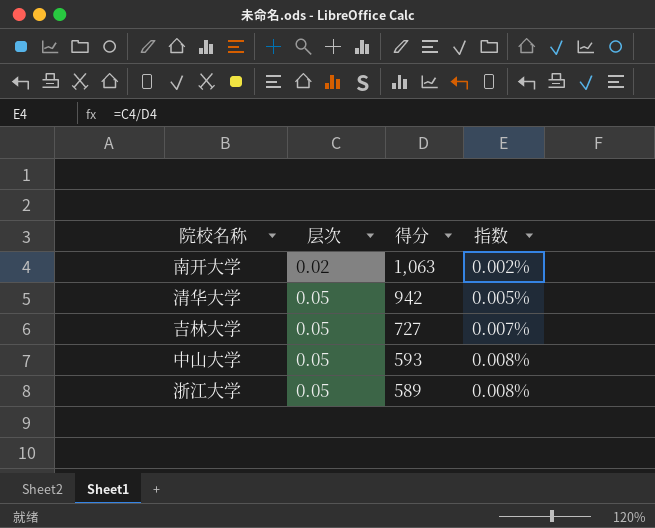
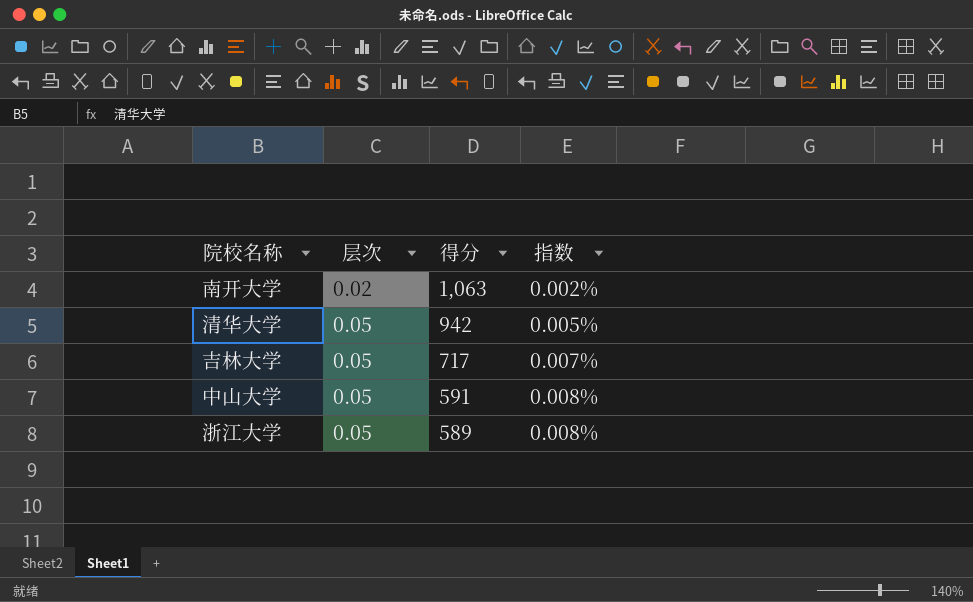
吉林大学 | 得分: 727 -> 717
中山大学 | 得分: 593 -> 591

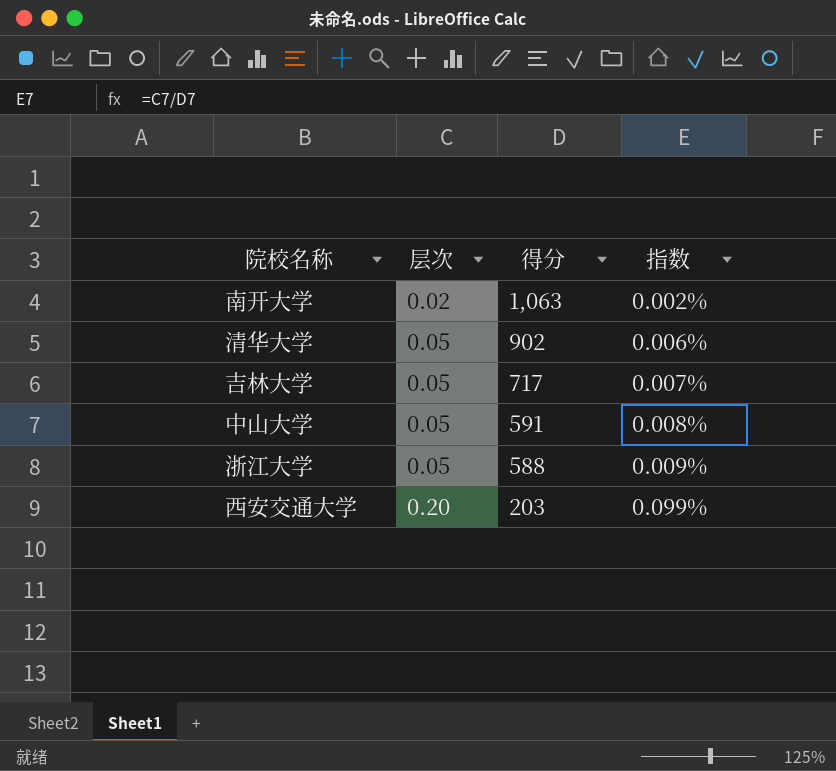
清华大学 | 得分: 942 -> 902
清华大学 | 指数: 0.005% -> 0.006%
浙江大学 | 得分: 589 -> 588
浙江大学 | 指数: 0.008% -> 0.009%
row 西安交通大学: none -> 0.20 | 203 | 0.099%

